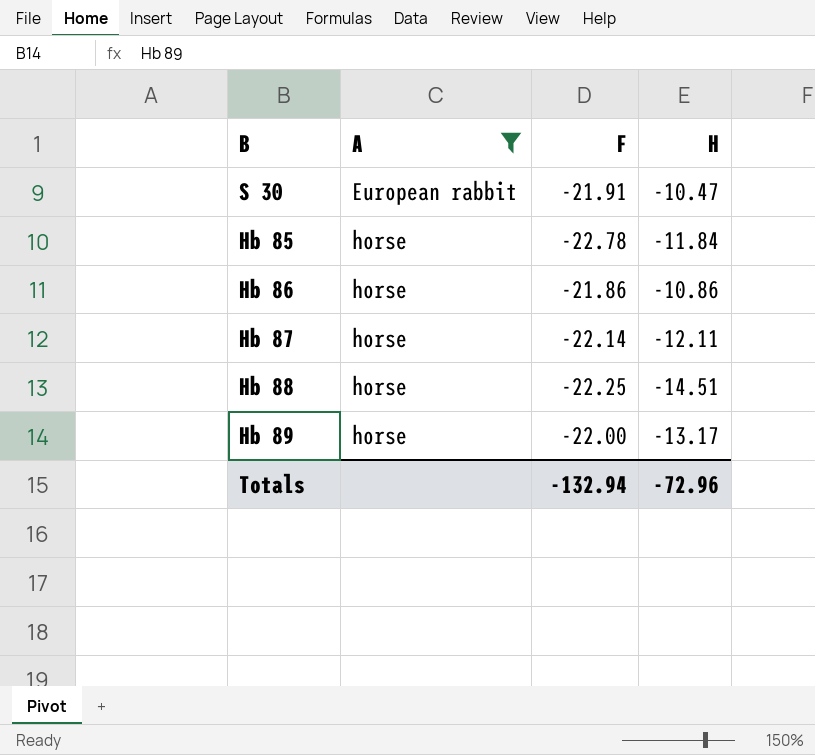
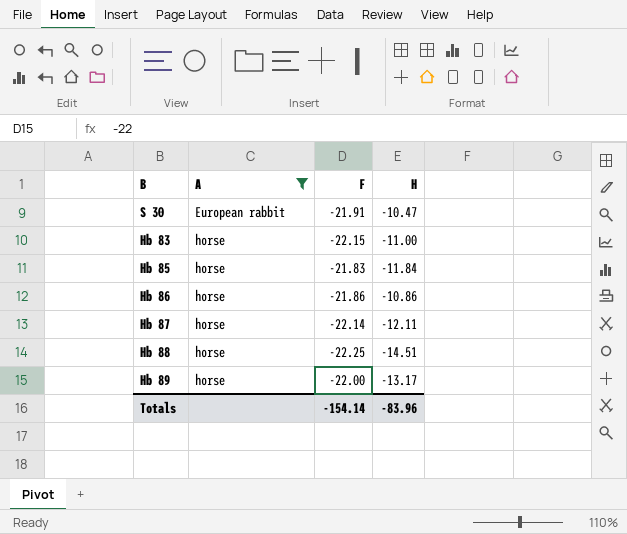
row Hb 83: none -> horse | -22.15 | -11.00
Hb 85 | F: -22.78 -> -21.83
Totals | F: -132.94 -> -154.14
Totals | H: -72.96 -> -83.96

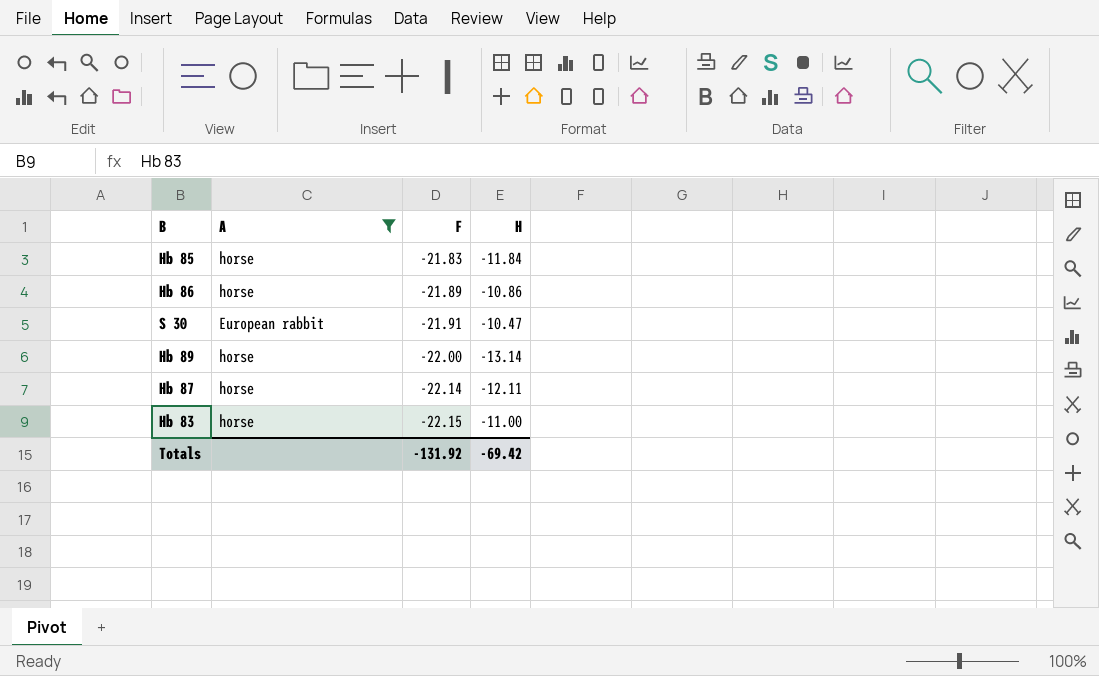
row order: A ascending -> F descending
row Hb 88: horse | -22.25 | -14.51 -> none
Hb 86 | F: -21.86 -> -21.89
Hb 89 | H: -13.17 -> -13.14
Totals | F: -154.14 -> -131.92
Totals | H: -83.96 -> -69.42

